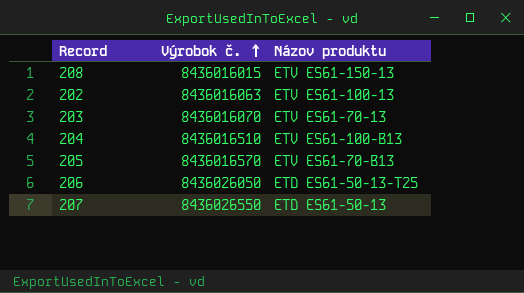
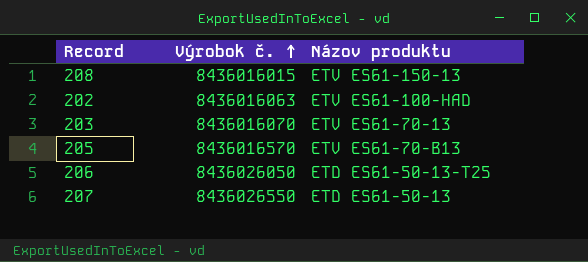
row 204: 8436016510 | ETV ES61-100-B13 -> none
202 | Názov produktu: ETV ES61-100-13 -> ETV ES61-100-HAD

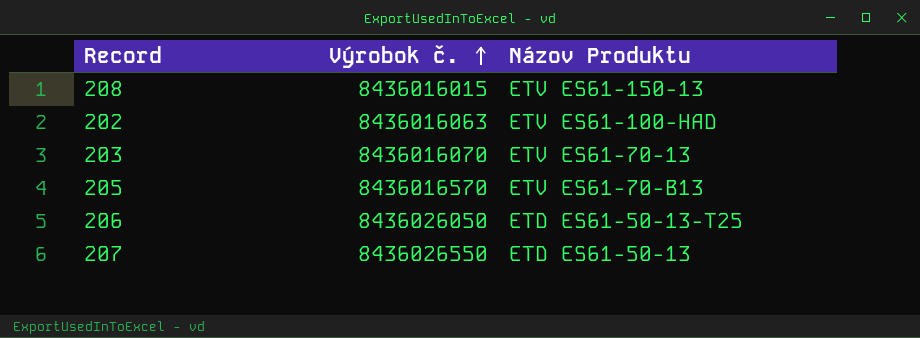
column name: Názov produktu -> Názov Produktu

